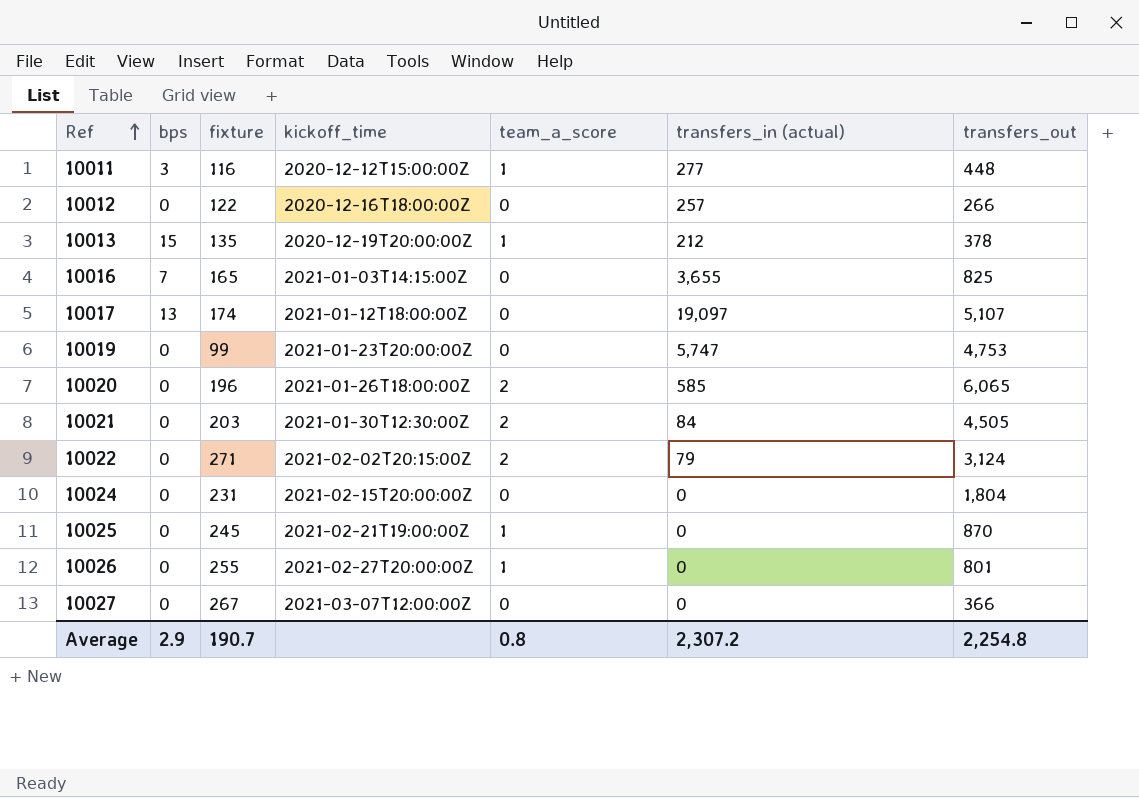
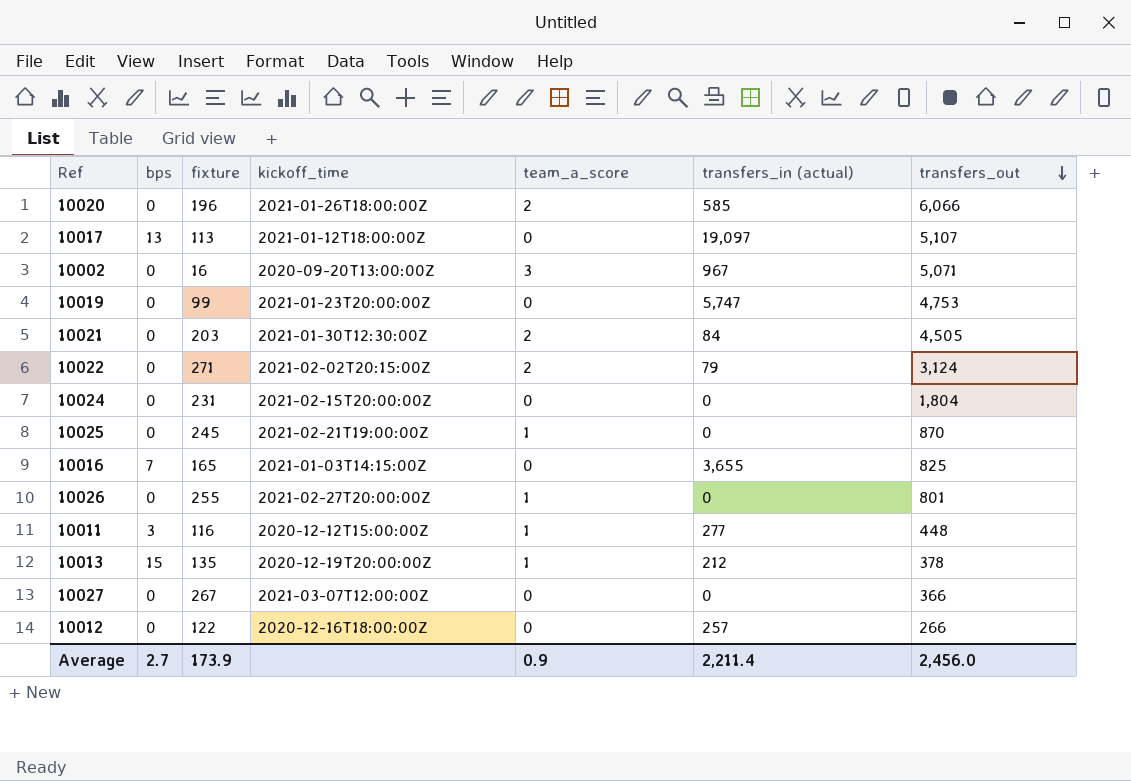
row order: Ref ascending -> transfers_out descending
10020 | transfers_out: 6,065 -> 6,066
10017 | fixture: 174 -> 113
row 10002: none -> 0 | 16 | 2020-09-20T13:00:00Z | 3 | 967 | 5,071
Average | bps: 2.9 -> 2.7
Average | fixture: 190.7 -> 173.9
Average | team_a_score: 0.8 -> 0.9
Average | transfers_in (actual): 2,307.2 -> 2,211.4
Average | transfers_out: 2,254.8 -> 2,456.0

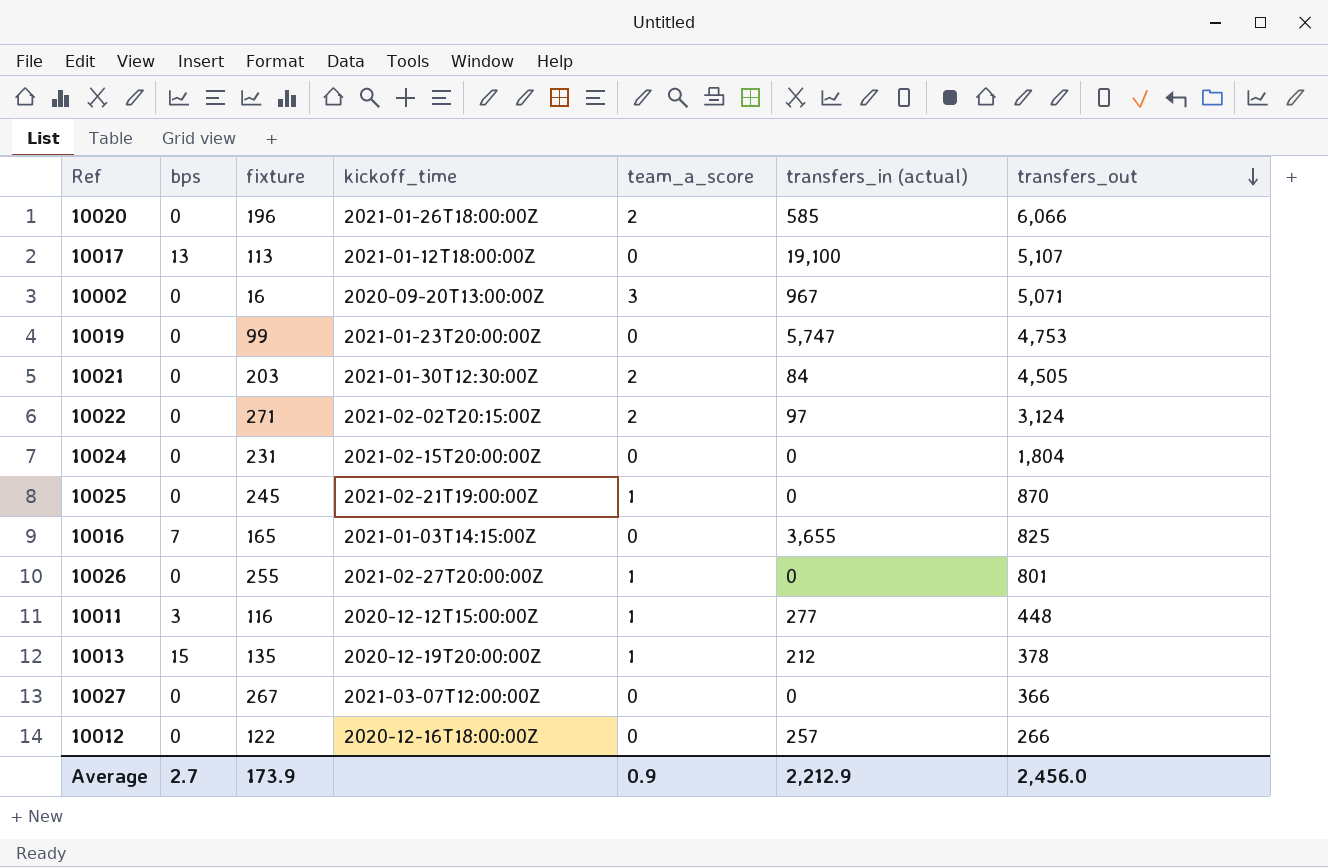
10017 | transfers_in (actual): 19,097 -> 19,100
10022 | transfers_in (actual): 79 -> 97
Average | transfers_in (actual): 2,211.4 -> 2,212.9

